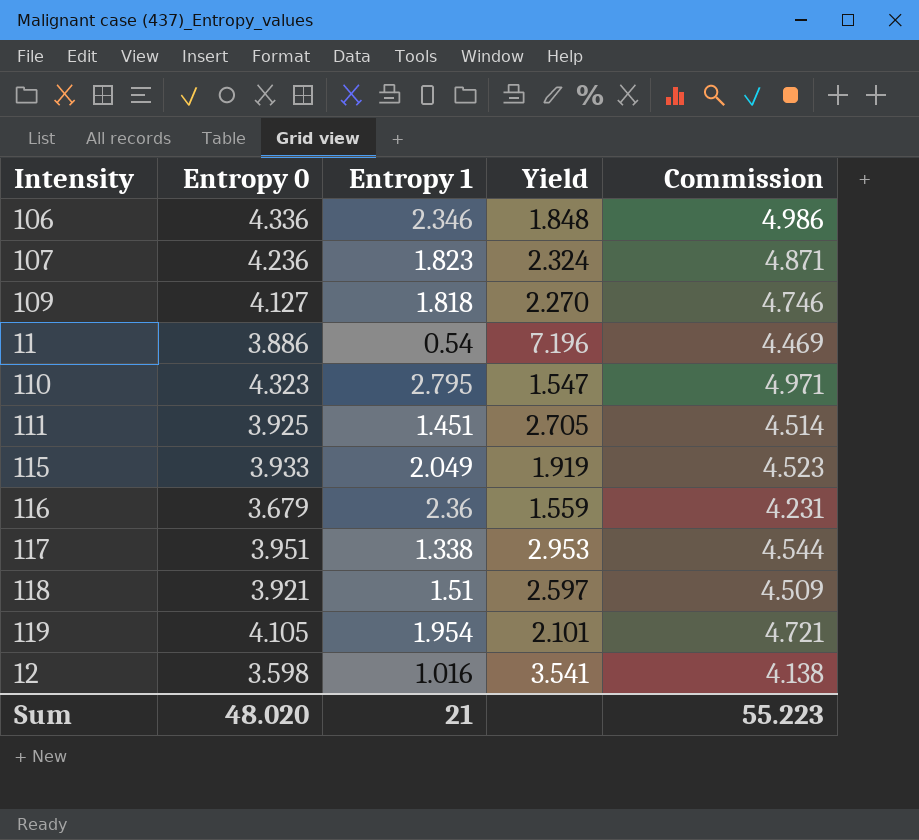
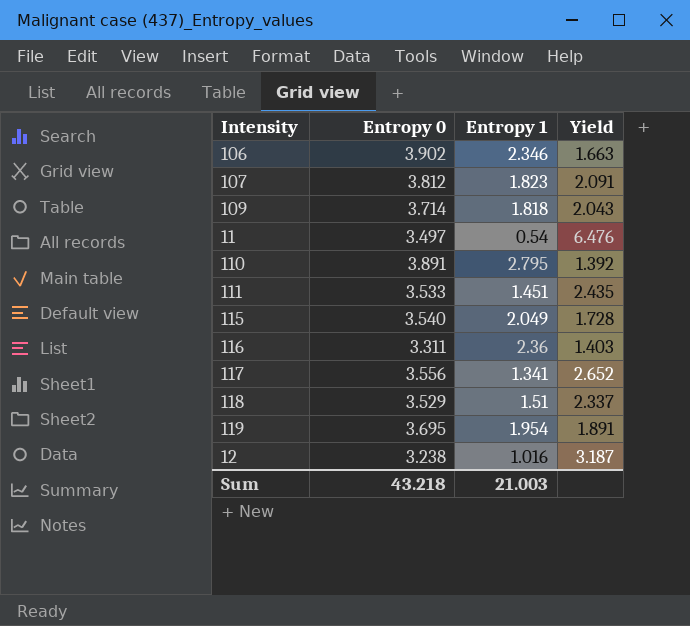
column Commission | formula: [Entropy 0] * 1.15 -> none
106 | Entropy 0: 4.336 -> 3.902
106 | Yield: 1.848 -> 1.663
107 | Entropy 0: 4.236 -> 3.812
107 | Yield: 2.324 -> 2.091
109 | Entropy 0: 4.127 -> 3.714
109 | Yield: 2.270 -> 2.043
11 | Entropy 0: 3.886 -> 3.497
11 | Yield: 7.196 -> 6.476
110 | Entropy 0: 4.323 -> 3.891
110 | Yield: 1.547 -> 1.392
111 | Entropy 0: 3.925 -> 3.533
111 | Yield: 2.705 -> 2.435
115 | Entropy 0: 3.933 -> 3.540
115 | Yield: 1.919 -> 1.728
116 | Entropy 0: 3.679 -> 3.311
116 | Yield: 1.559 -> 1.403
117 | Entropy 0: 3.951 -> 3.556
117 | Entropy 1: 1.338 -> 1.341
117 | Yield: 2.953 -> 2.652
118 | Entropy 0: 3.921 -> 3.529
118 | Yield: 2.597 -> 2.337
119 | Entropy 0: 4.105 -> 3.695
119 | Yield: 2.101 -> 1.891
12 | Entropy 0: 3.598 -> 3.238
12 | Yield: 3.541 -> 3.187
Sum | Entropy 0: 48.020 -> 43.218
Sum | Entropy 1: 21 -> 21.003

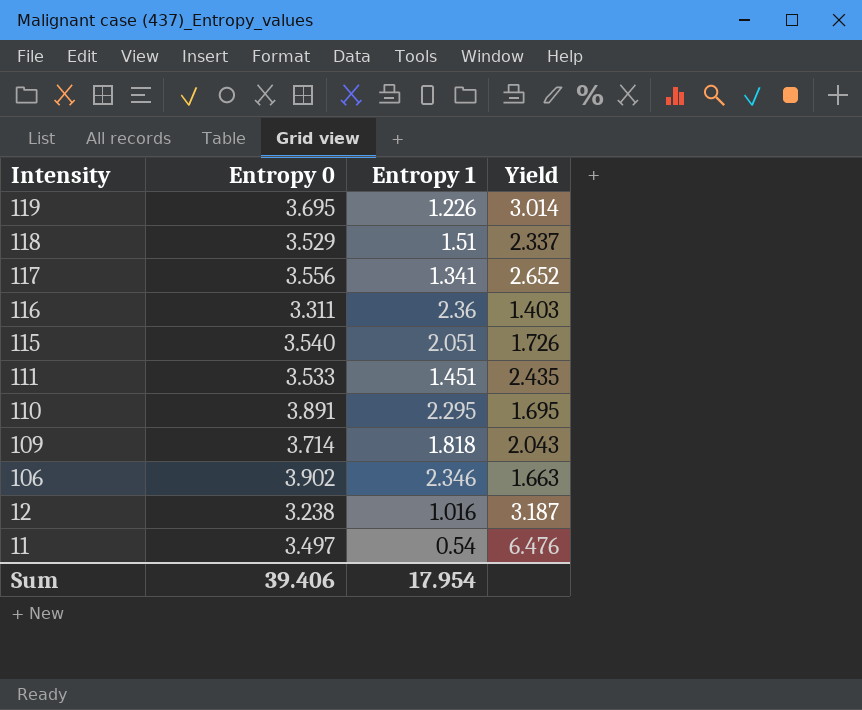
row order: none -> Intensity descending
row 107: 3.812 | 1.823 | 2.091 -> none
119 | Entropy 1: 1.954 -> 1.226
119 | Yield: 1.891 -> 3.014
115 | Entropy 1: 2.049 -> 2.051
115 | Yield: 1.728 -> 1.726
110 | Entropy 1: 2.795 -> 2.295
110 | Yield: 1.392 -> 1.695
Sum | Entropy 0: 43.218 -> 39.406
Sum | Entropy 1: 21.003 -> 17.954

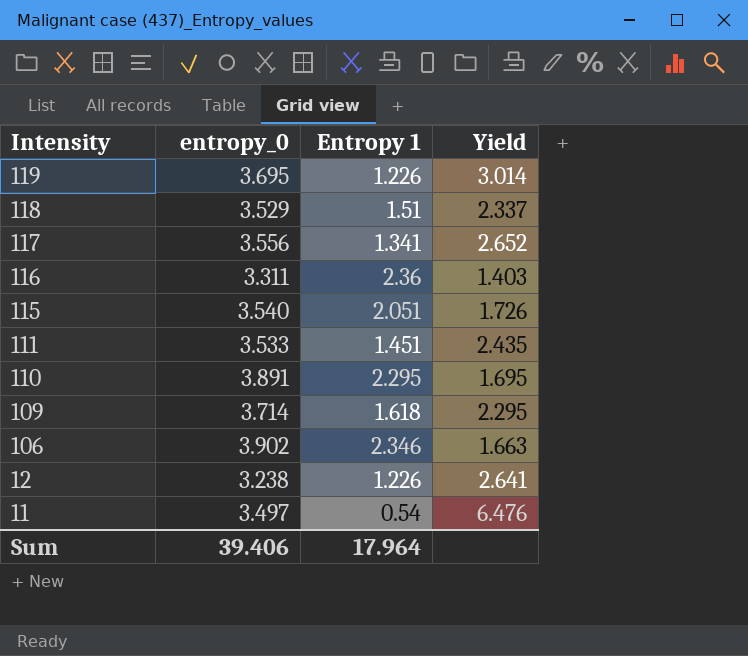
column name: Entropy 0 -> entropy_0
109 | Entropy 1: 1.818 -> 1.618
109 | Yield: 2.043 -> 2.295
12 | Entropy 1: 1.016 -> 1.226
12 | Yield: 3.187 -> 2.641
Sum | Entropy 1: 17.954 -> 17.964

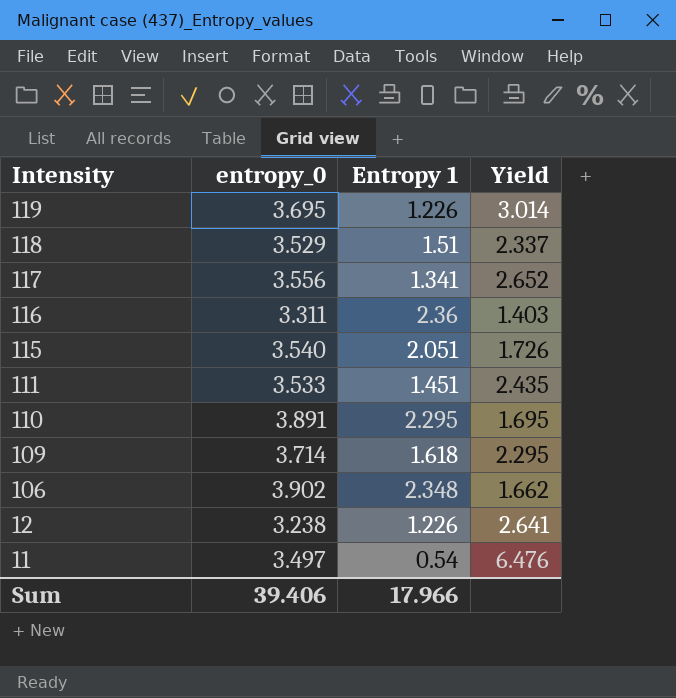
106 | Entropy 1: 2.346 -> 2.348
106 | Yield: 1.663 -> 1.662
Sum | Entropy 1: 17.964 -> 17.966

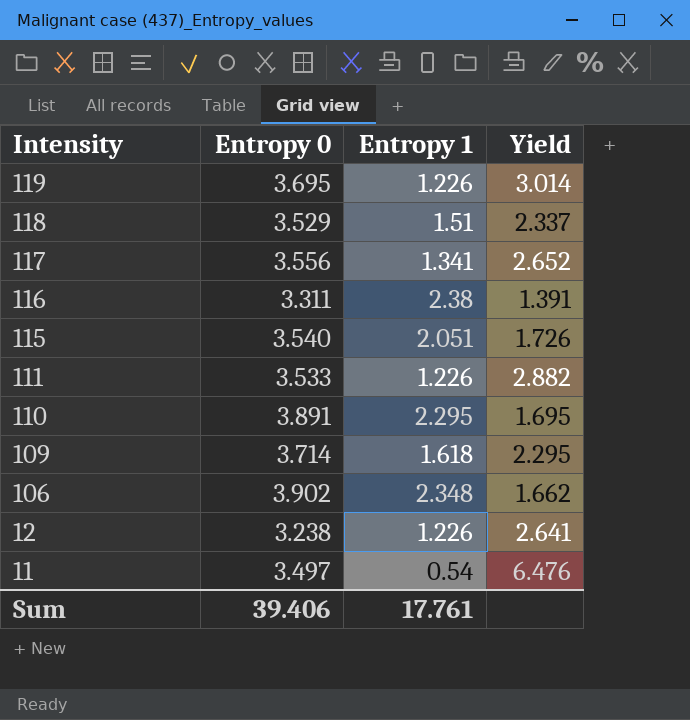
column name: entropy_0 -> Entropy 0
116 | Entropy 1: 2.36 -> 2.38
116 | Yield: 1.403 -> 1.391
111 | Entropy 1: 1.451 -> 1.226
111 | Yield: 2.435 -> 2.882
Sum | Entropy 1: 17.966 -> 17.761

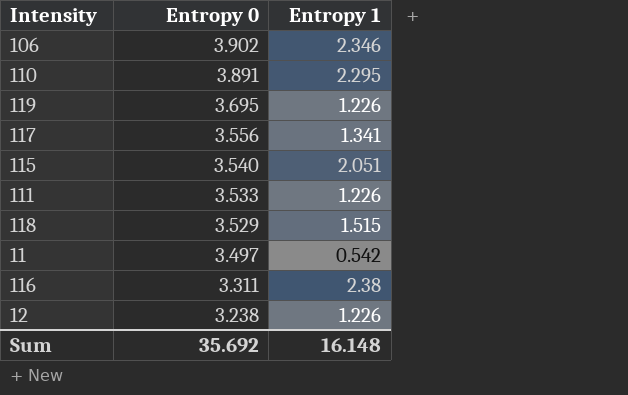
row order: Intensity descending -> Entropy 0 descending
column Yield | formula: [Entropy 0] / [Entropy 1] -> none
row 109: 3.714 | 1.618 | 2.295 -> none
106 | Entropy 1: 2.348 -> 2.346
118 | Entropy 1: 1.51 -> 1.515
11 | Entropy 1: 0.54 -> 0.542
Sum | Entropy 0: 39.406 -> 35.692
Sum | Entropy 1: 17.761 -> 16.148

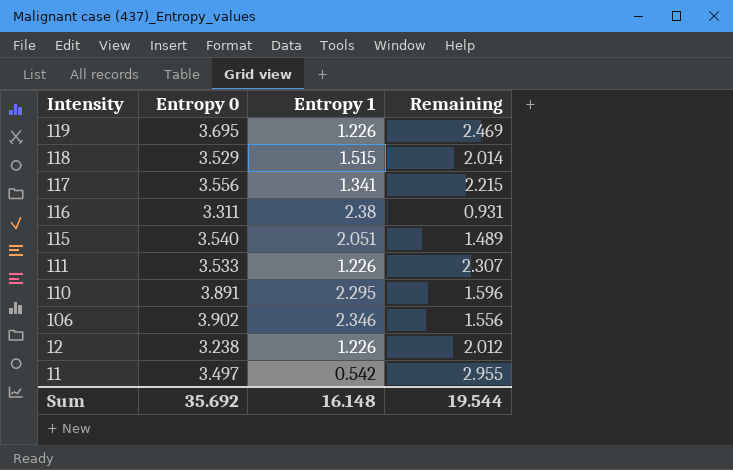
row order: Entropy 0 descending -> Intensity descending
column Remaining | formula: none -> [Entropy 0] - [Entropy 1]

